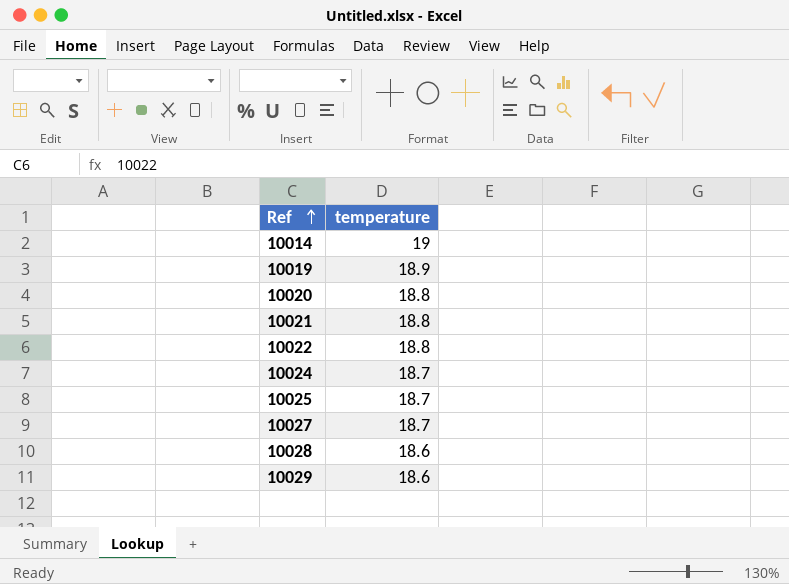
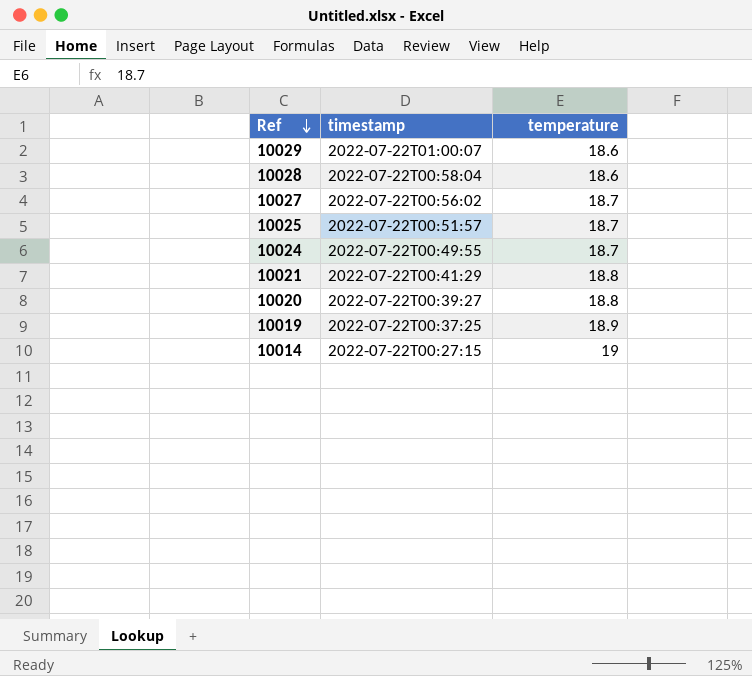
row order: Ref ascending -> Ref descending
column timestamp | position: none -> 2
row 10022: 18.8 -> none

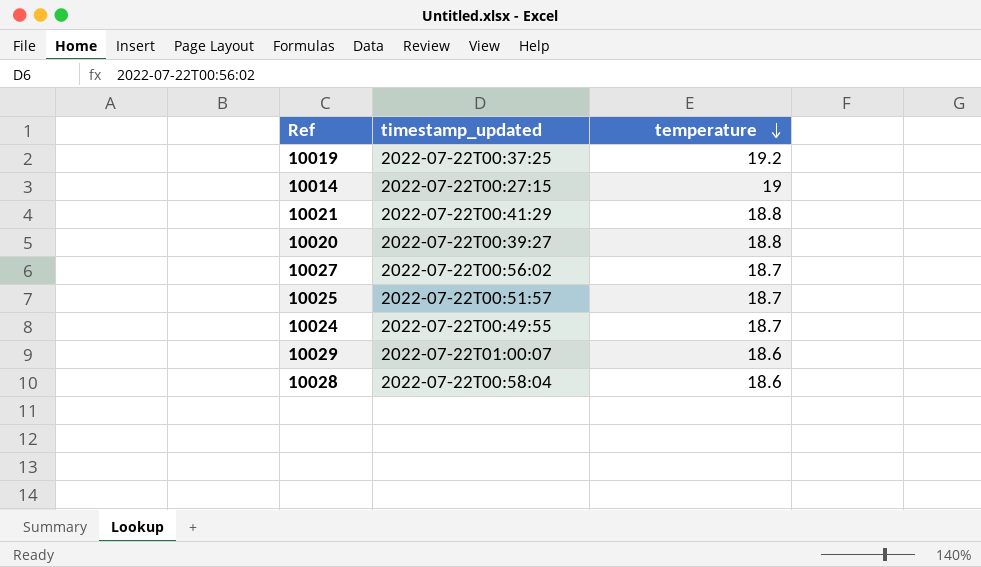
row order: Ref descending -> temperature descending
column name: timestamp -> timestamp_updated
10019 | temperature: 18.9 -> 19.2

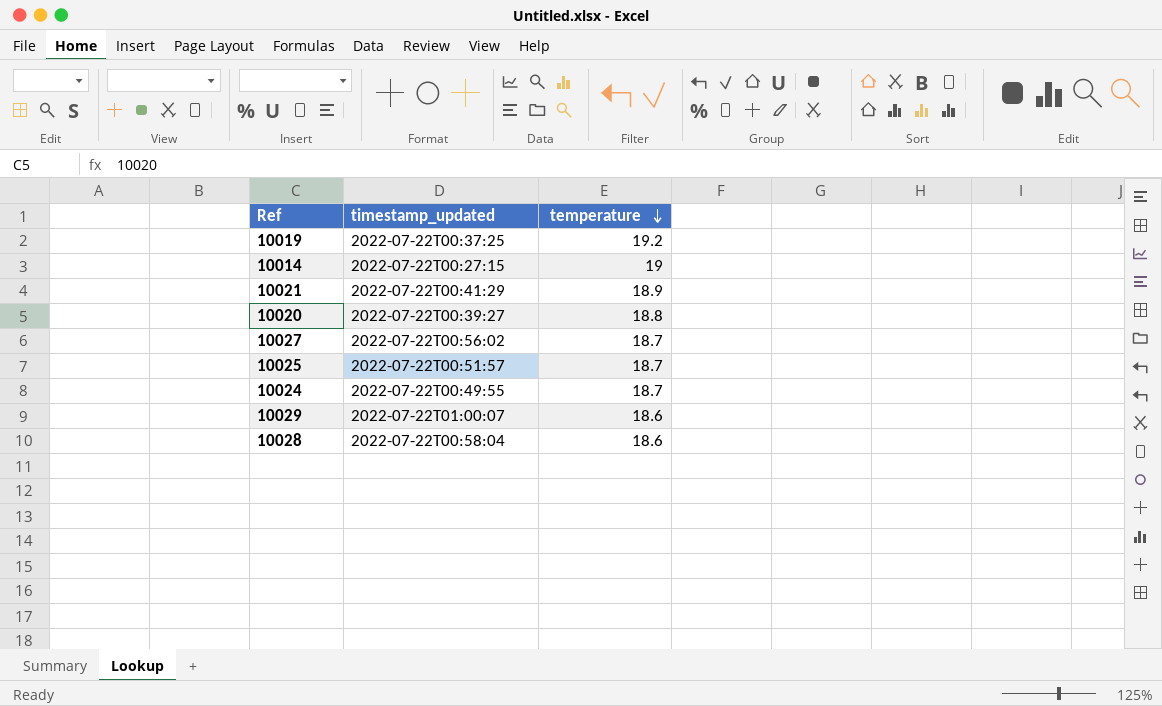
10021 | temperature: 18.8 -> 18.9

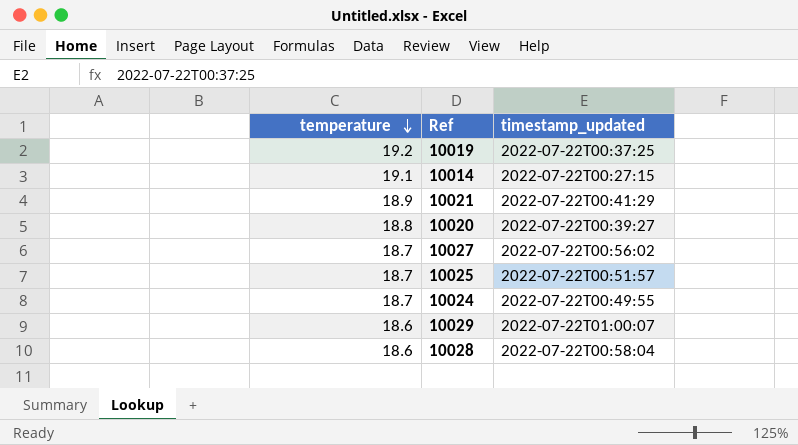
column temperature | position: 3 -> 1
10014 | temperature: 19 -> 19.1

